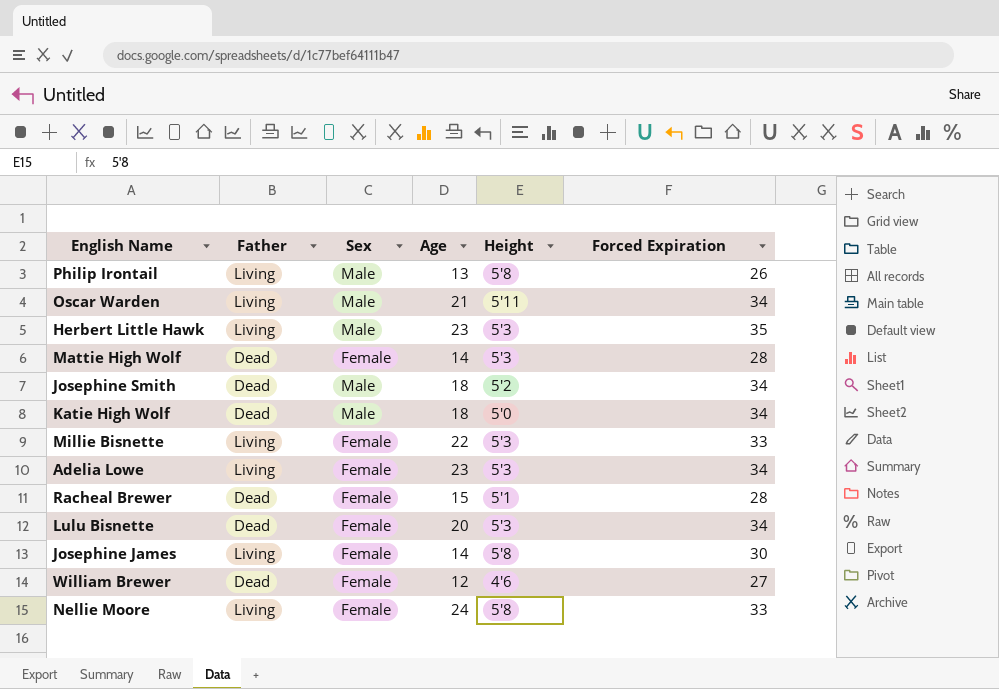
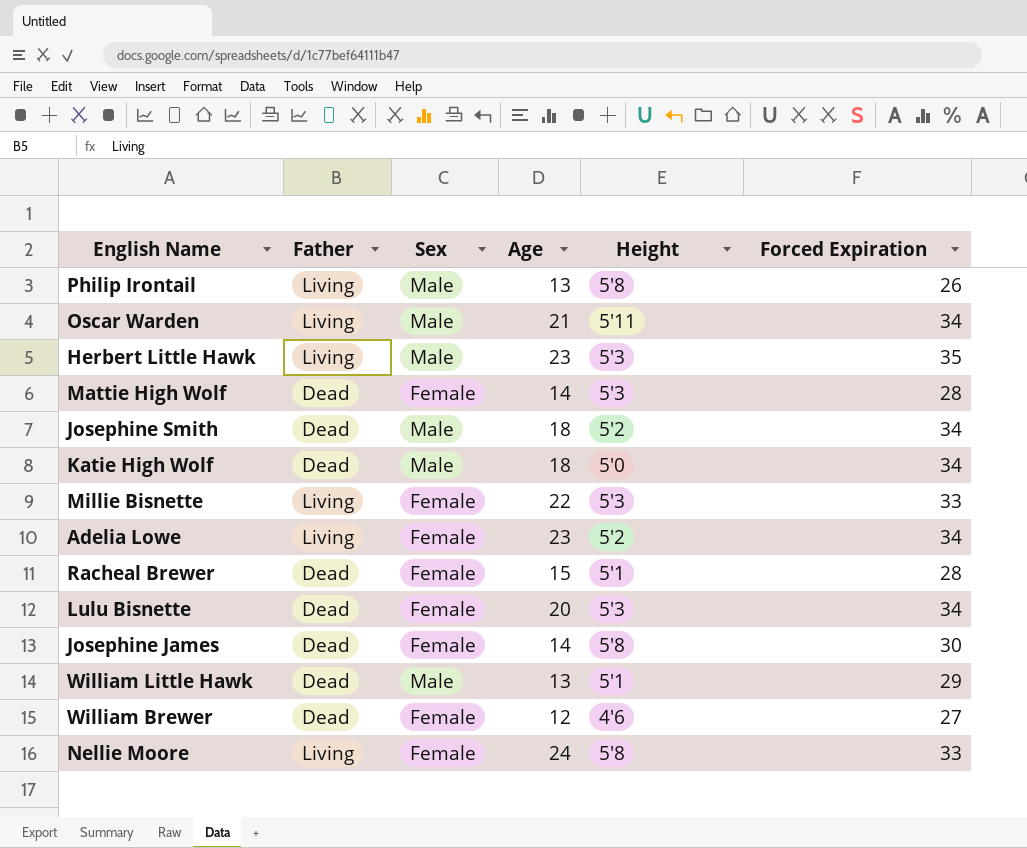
Adelia Lowe | Height: 5'3 -> 5'2
Josephine James | Father: Living -> Dead
row William Little Hawk: none -> Dead | Male | 13 | 5'1 | 29

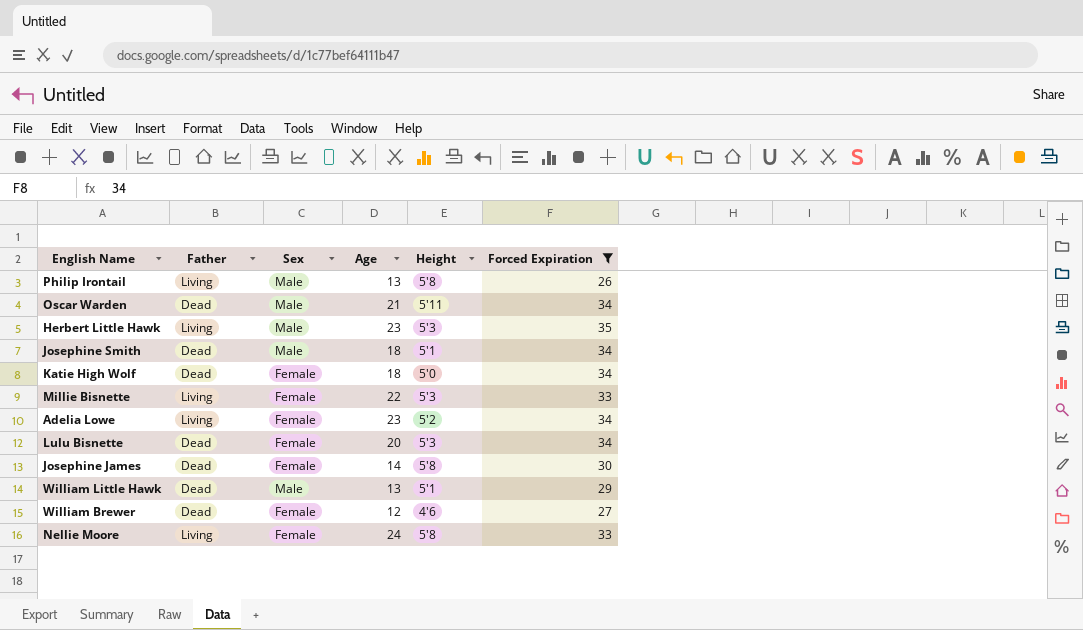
filter: none -> Forced Expiration != 28
Oscar Warden | Father: Living -> Dead
Josephine Smith | Height: 5'2 -> 5'1
Katie High Wolf | Sex: Male -> Female

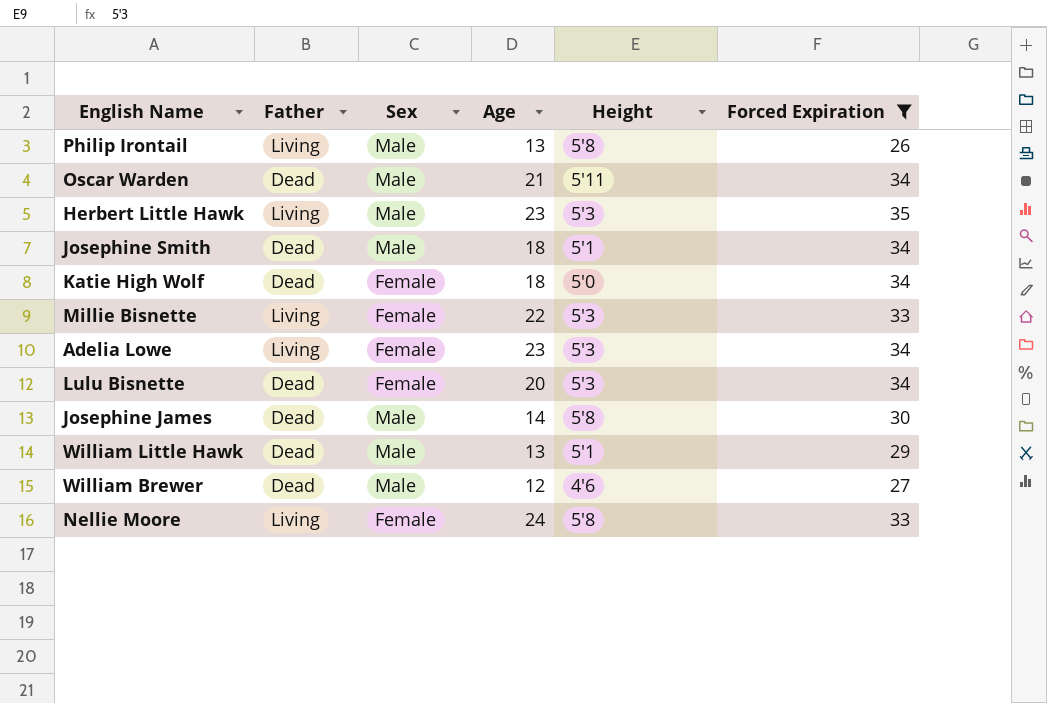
Adelia Lowe | Height: 5'2 -> 5'3
Josephine James | Sex: Female -> Male
William Brewer | Sex: Female -> Male

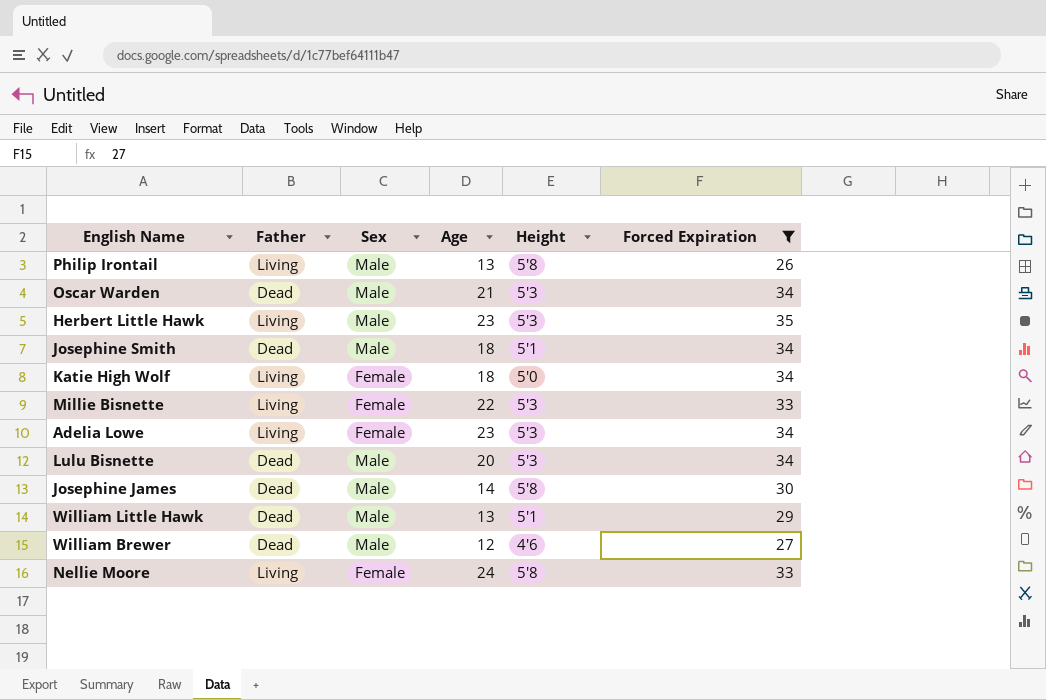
Oscar Warden | Height: 5'11 -> 5'3
Katie High Wolf | Father: Dead -> Living
Lulu Bisnette | Sex: Female -> Male

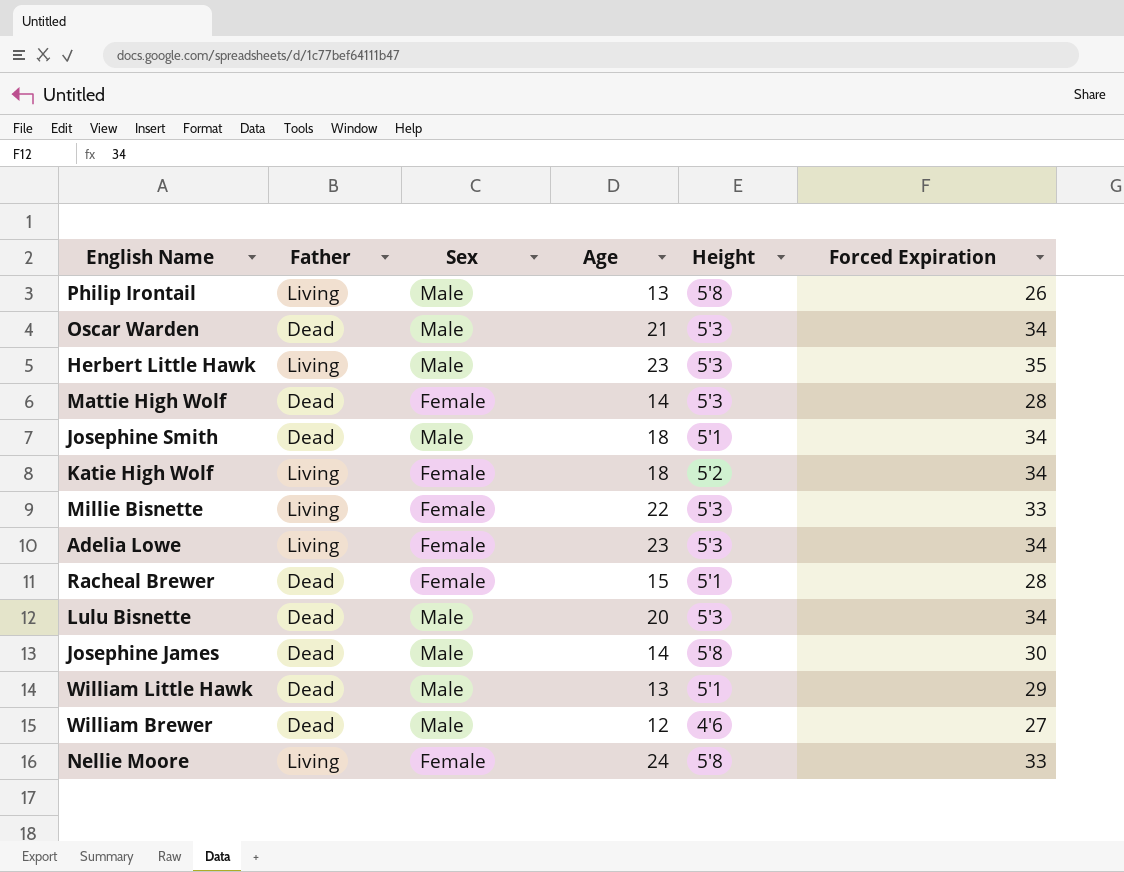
filter: Forced Expiration != 28 -> none
Katie High Wolf | Height: 5'0 -> 5'2

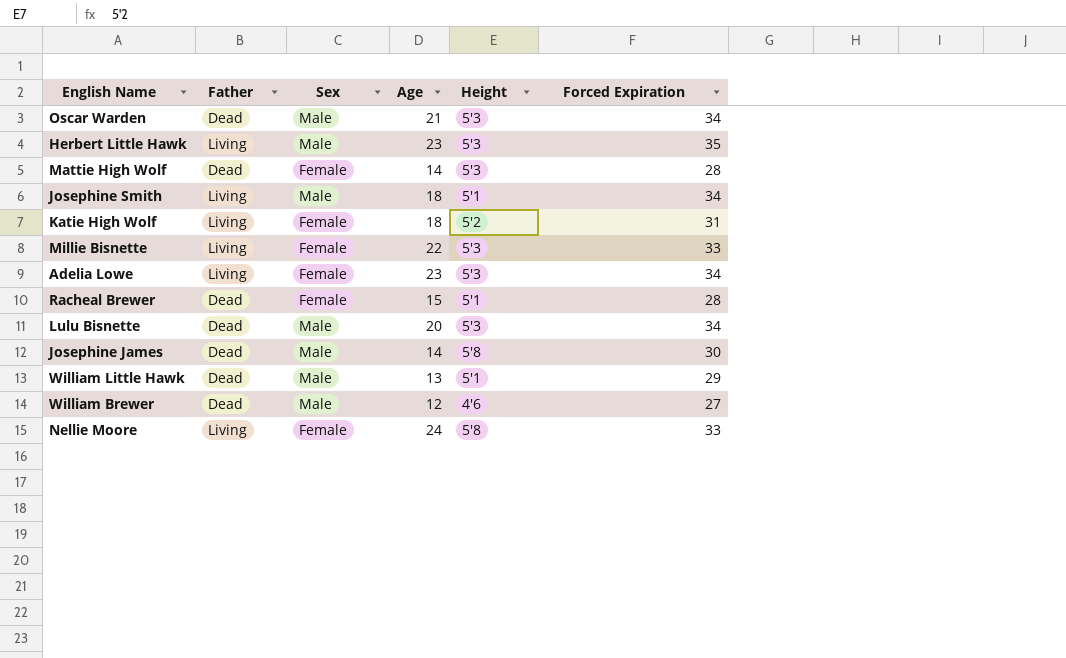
row Philip Irontail: Living | Male | 13 | 5'8 | 26 -> none
Josephine Smith | Father: Dead -> Living
Katie High Wolf | Forced Expiration: 34 -> 31

